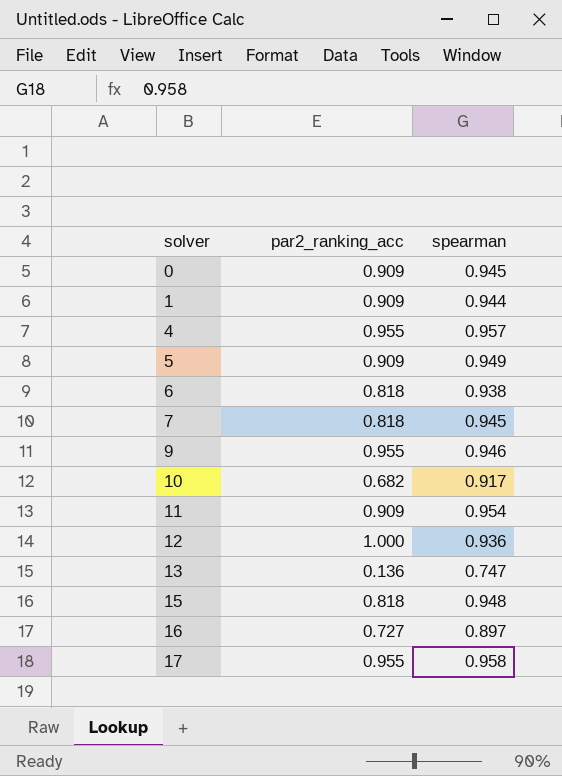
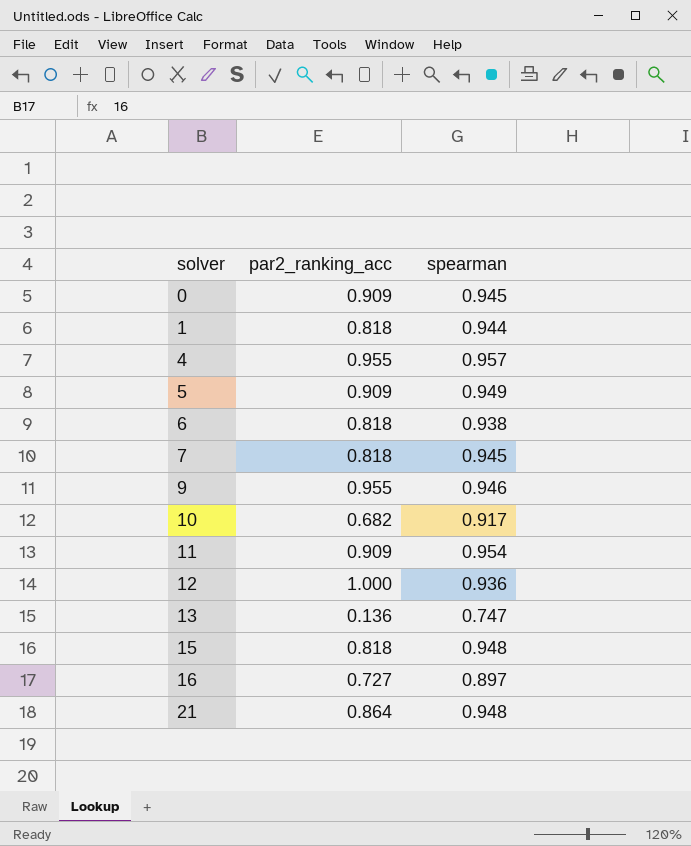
row 17: 0.955 | 0.958 -> none
1 | par2_ranking_acc: 0.909 -> 0.818
row 21: none -> 0.864 | 0.948

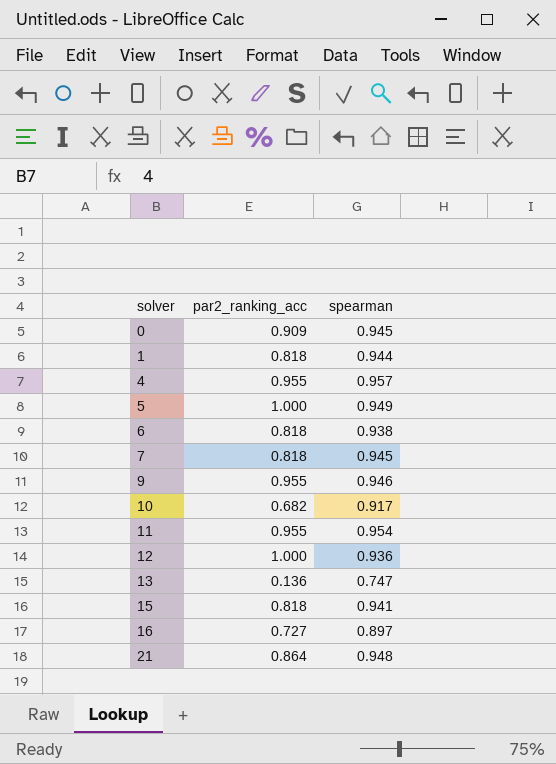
5 | par2_ranking_acc: 0.909 -> 1.000
11 | par2_ranking_acc: 0.909 -> 0.955
15 | spearman: 0.948 -> 0.941

